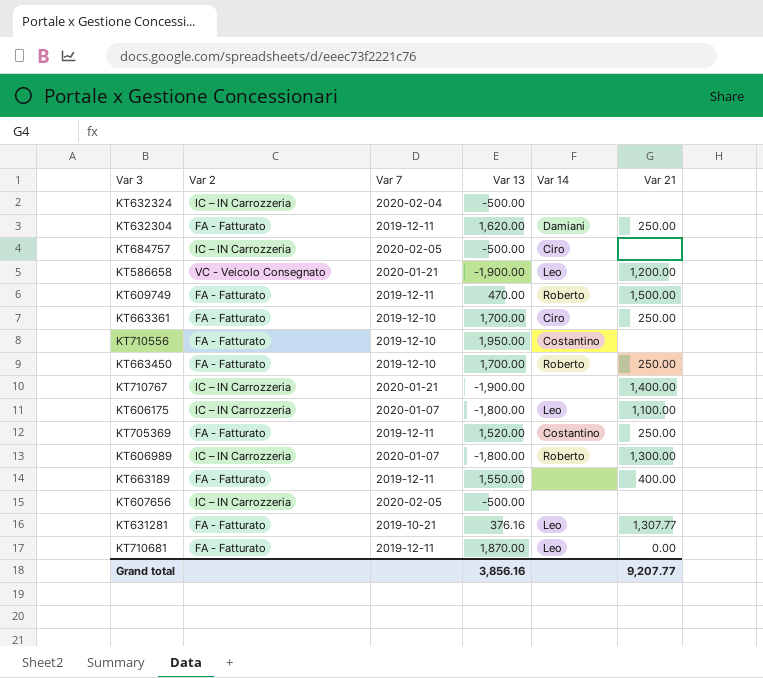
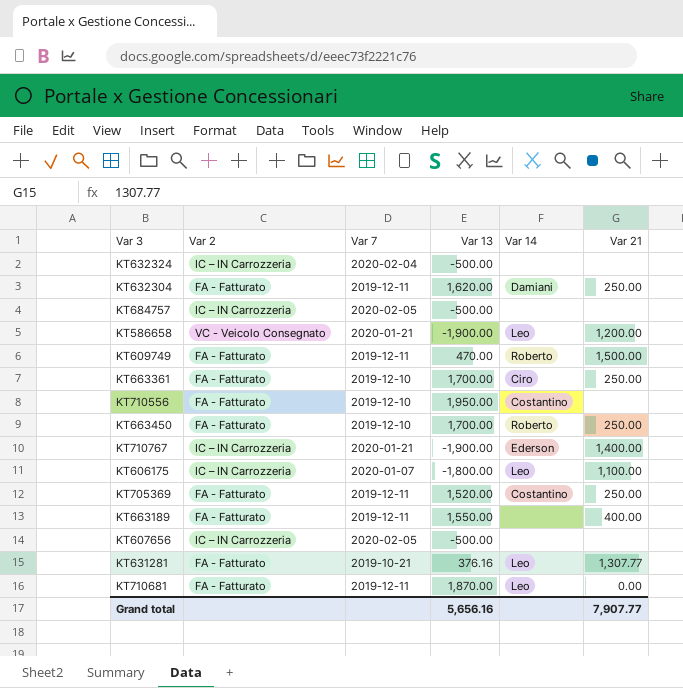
row KT606989: IC – IN Carrozzeria | 2020-01-07 | -1,800.00 | Roberto | 1,300.00 -> none
KT684757 | Var 14: Ciro -> none
KT710767 | Var 14: none -> Ederson
Grand total | Var 13: 3,856.16 -> 5,656.16
Grand total | Var 21: 9,207.77 -> 7,907.77

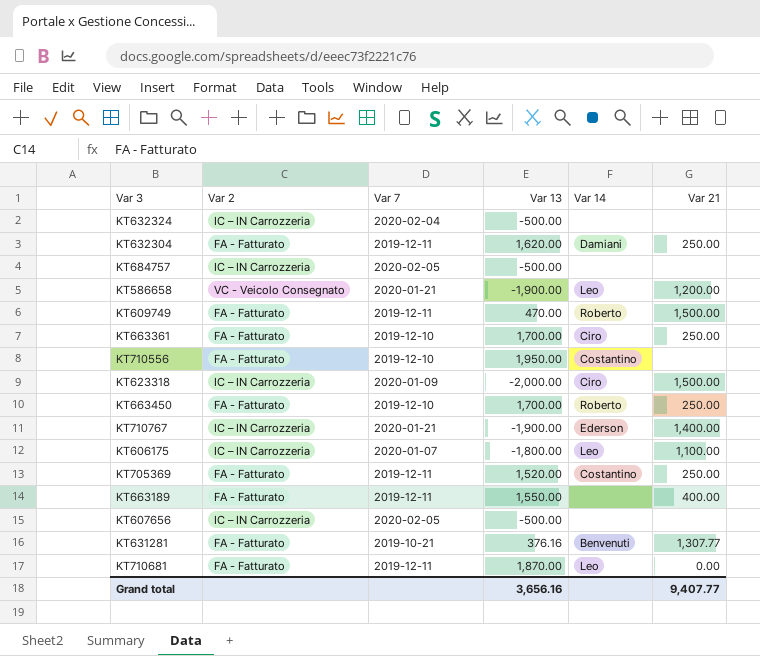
row KT623318: none -> IC – IN Carrozzeria | 2020-01-09 | -2,000.00 | Ciro | 1,500.00
KT631281 | Var 14: Leo -> Benvenuti
Grand total | Var 13: 5,656.16 -> 3,656.16
Grand total | Var 21: 7,907.77 -> 9,407.77

